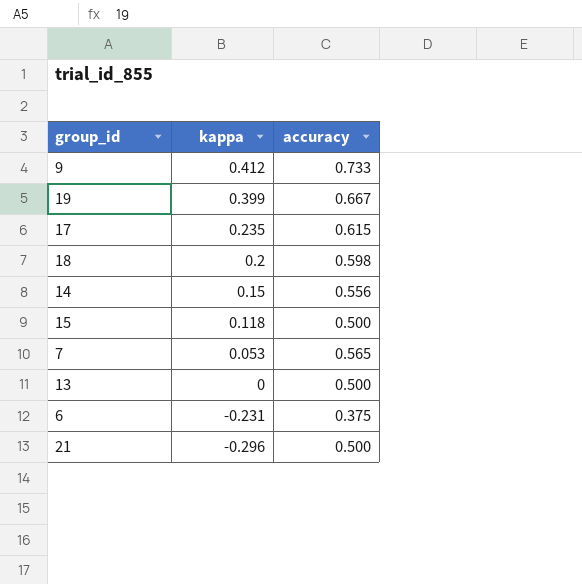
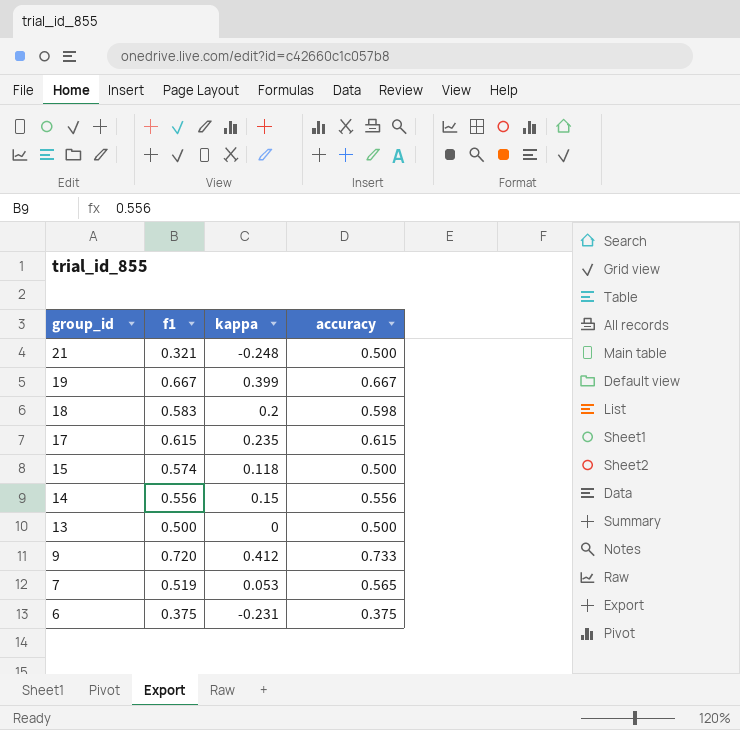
row order: kappa descending -> group_id descending
column f1 | position: none -> 2
21 | kappa: -0.296 -> -0.248

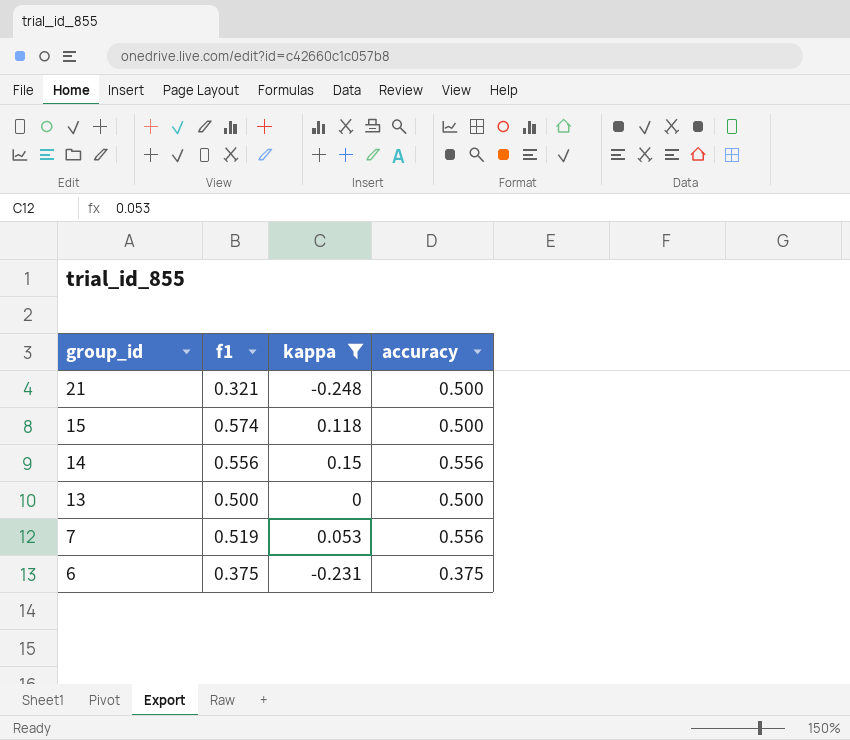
filter: none -> kappa <= 0.15
7 | accuracy: 0.565 -> 0.556

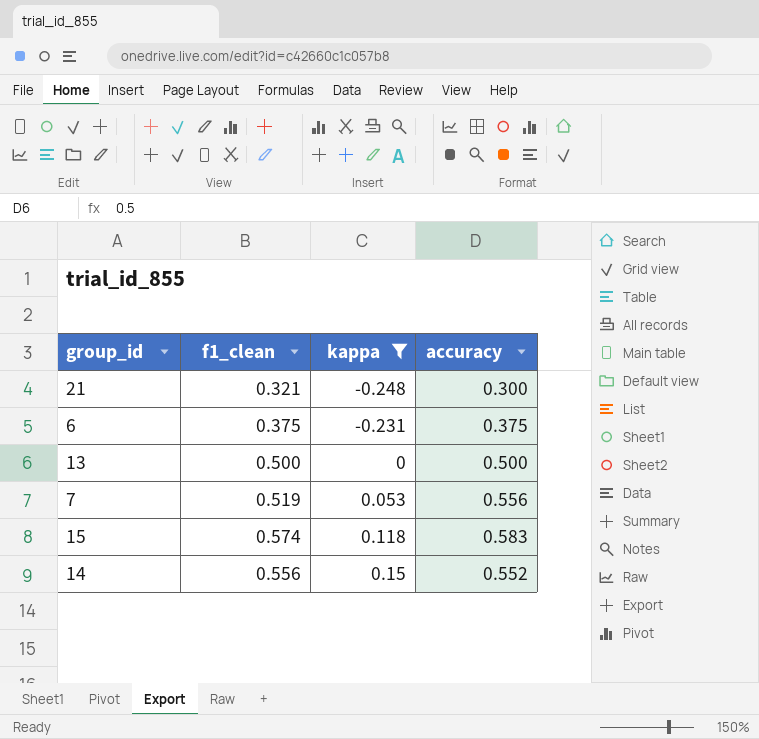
row order: group_id descending -> kappa ascending
column name: f1 -> f1_clean
21 | accuracy: 0.500 -> 0.300
15 | accuracy: 0.500 -> 0.583
14 | accuracy: 0.556 -> 0.552

